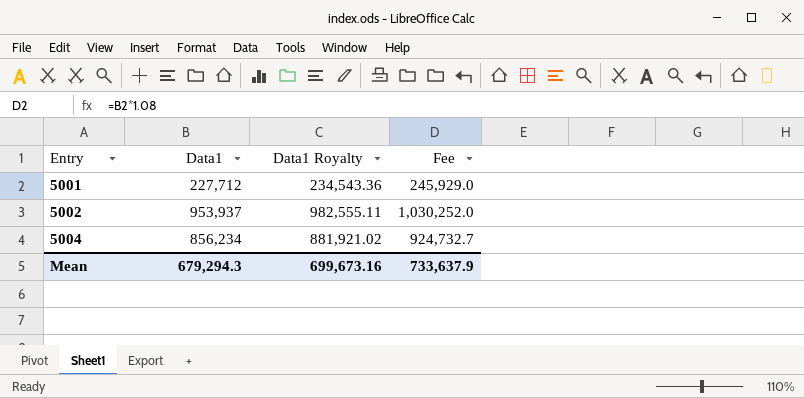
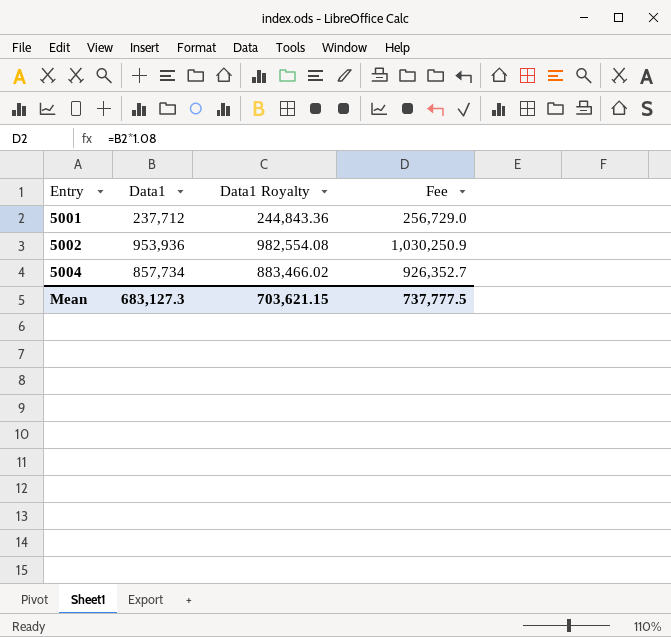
5001 | Data1: 227,712 -> 237,712
5001 | Data1 Royalty: 234,543.36 -> 244,843.36
5001 | Fee: 245,929.0 -> 256,729.0
5002 | Data1: 953,937 -> 953,936
5002 | Data1 Royalty: 982,555.11 -> 982,554.08
5002 | Fee: 1,030,252.0 -> 1,030,250.9
5004 | Data1: 856,234 -> 857,734
5004 | Data1 Royalty: 881,921.02 -> 883,466.02
5004 | Fee: 924,732.7 -> 926,352.7
Mean | Data1: 679,294.3 -> 683,127.3
Mean | Data1 Royalty: 699,673.16 -> 703,621.15
Mean | Fee: 733,637.9 -> 737,777.5

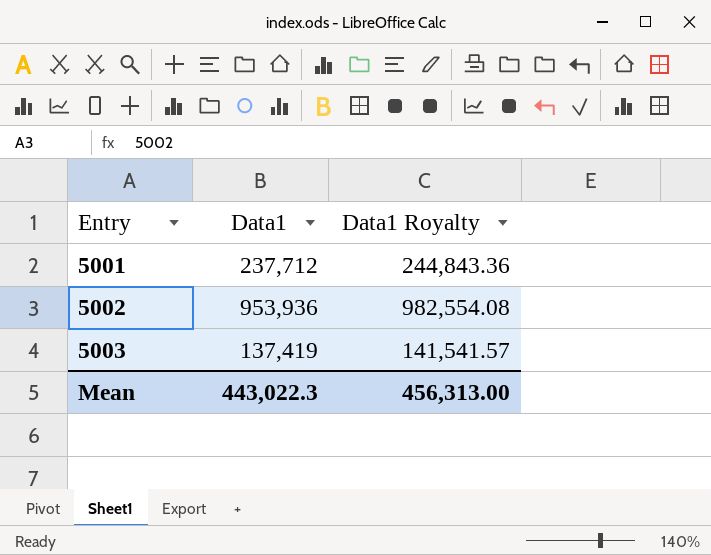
column Fee | formula: [Data1] * 1.08 -> none
row 5004: 857,734 | 883,466.02 | 926,352.7 -> none
row 5003: none -> 137,419 | 141,541.57
Mean | Data1: 683,127.3 -> 443,022.3
Mean | Data1 Royalty: 703,621.15 -> 456,313.00

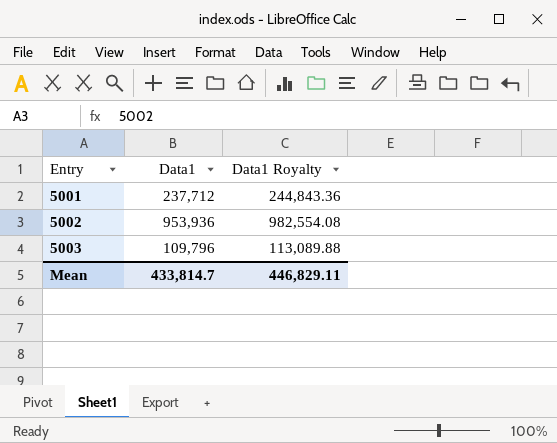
5003 | Data1: 137,419 -> 109,796
5003 | Data1 Royalty: 141,541.57 -> 113,089.88
Mean | Data1: 443,022.3 -> 433,814.7
Mean | Data1 Royalty: 456,313.00 -> 446,829.11

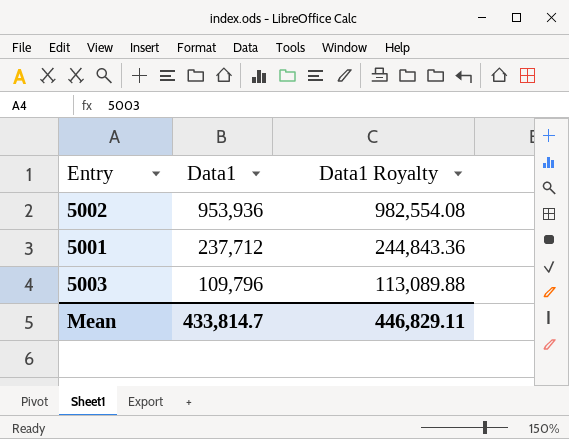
row order: Entry ascending -> Data1 descending

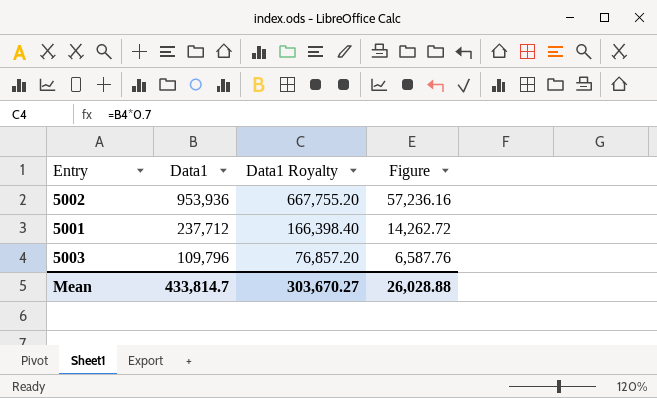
column Data1 Royalty | formula: [Data1] * 1.03 -> [Data1] * 0.7
column Figure | formula: none -> [Data1] * 0.06
Mean | Data1 Royalty: 446,829.11 -> 303,670.27

